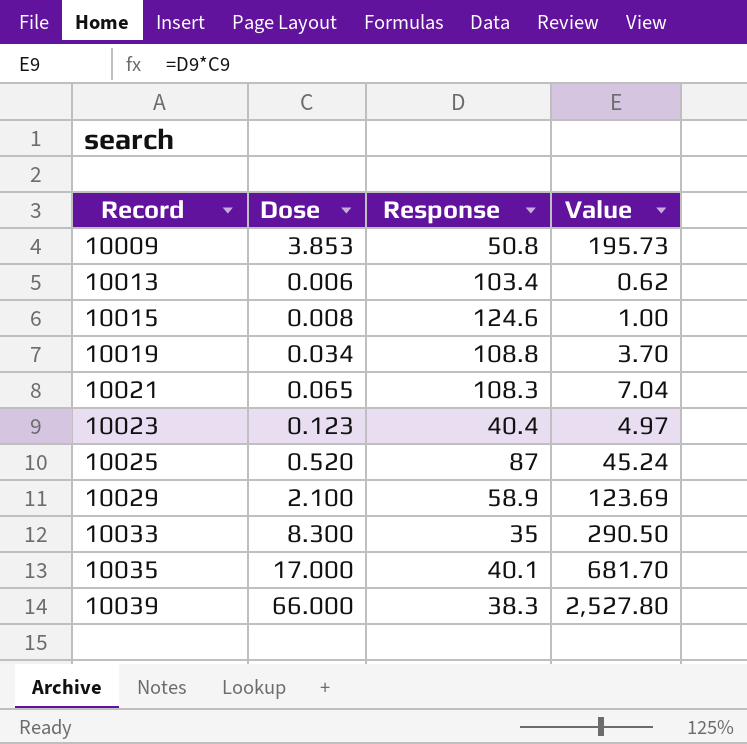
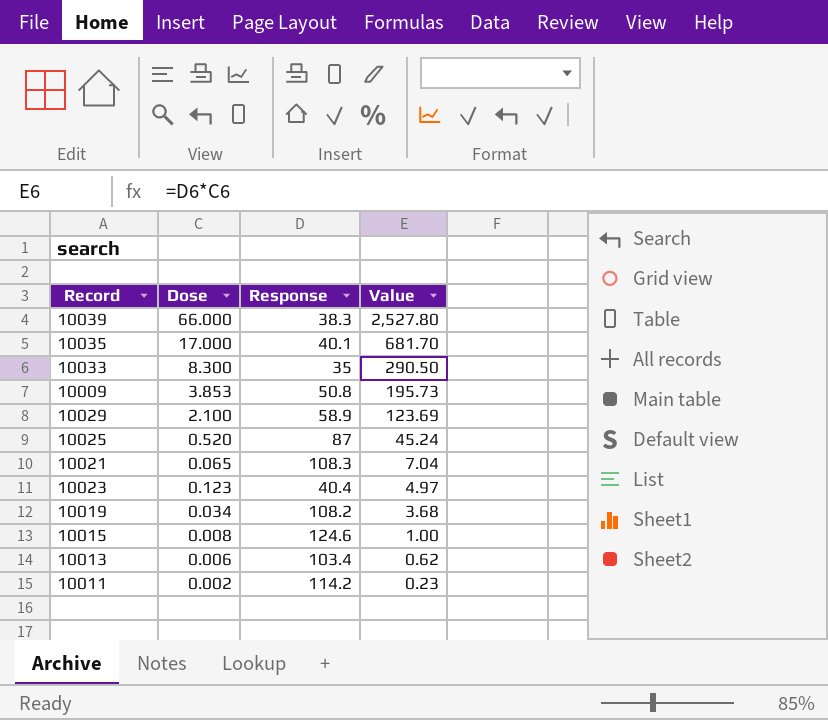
row order: Record ascending -> Value descending
10019 | Response: 108.8 -> 108.2
10019 | Value: 3.70 -> 3.68
row 10011: none -> 0.002 | 114.2 | 0.23

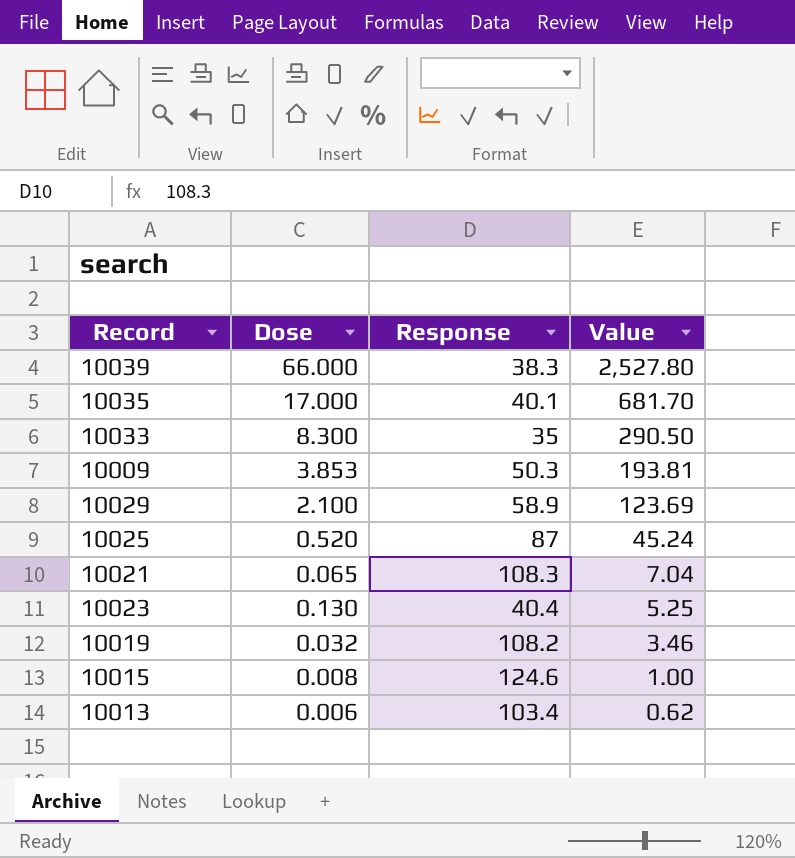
row 10011: 0.002 | 114.2 | 0.23 -> none
10009 | Response: 50.8 -> 50.3
10009 | Value: 195.73 -> 193.81
10023 | Dose: 0.123 -> 0.130
10023 | Value: 4.97 -> 5.25
10019 | Dose: 0.034 -> 0.032
10019 | Value: 3.68 -> 3.46

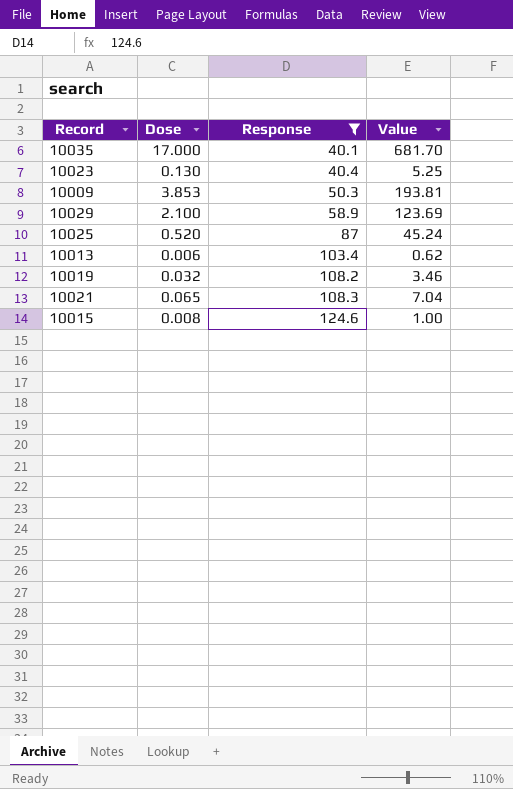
filter: none -> Response >= 40.1
row order: Value descending -> Response ascending

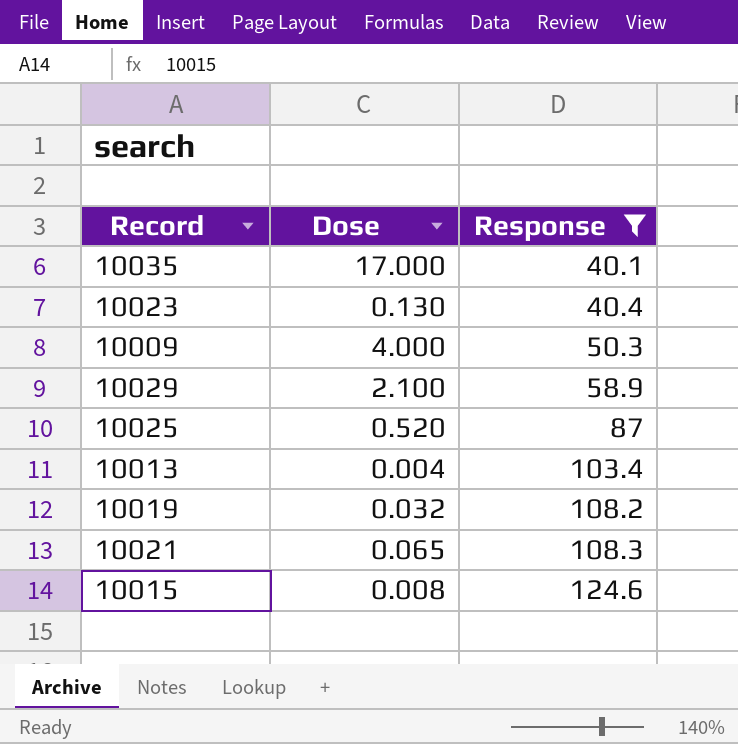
column Value | formula: [Dose] * [Response] -> none
10009 | Dose: 3.853 -> 4.000
10013 | Dose: 0.006 -> 0.004

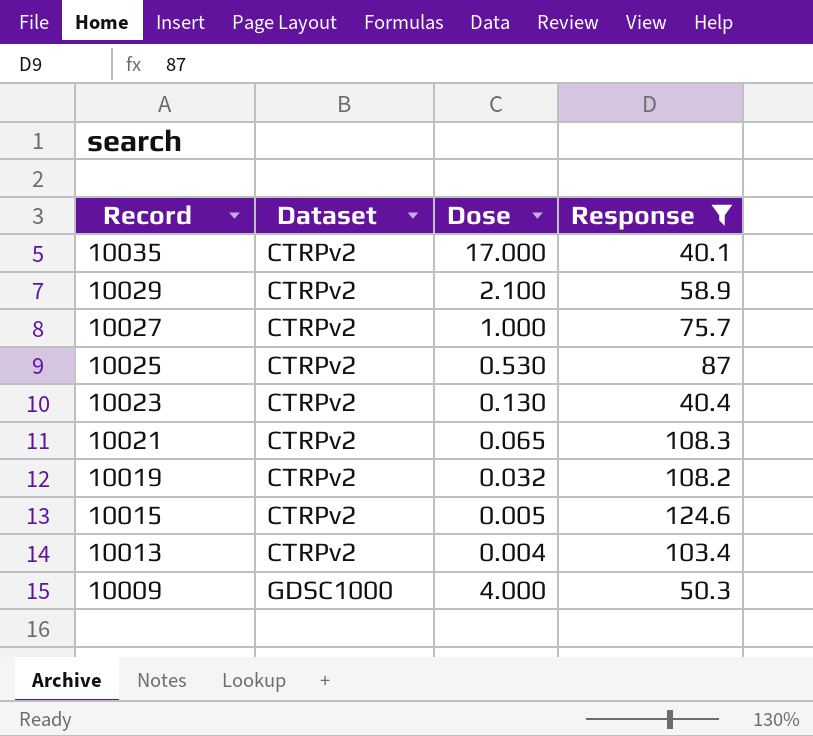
row order: Response ascending -> Record descending
column Dataset | position: none -> 2
row 10027: none -> CTRPv2 | 1.000 | 75.7
10025 | Dose: 0.520 -> 0.530
10015 | Dose: 0.008 -> 0.005

